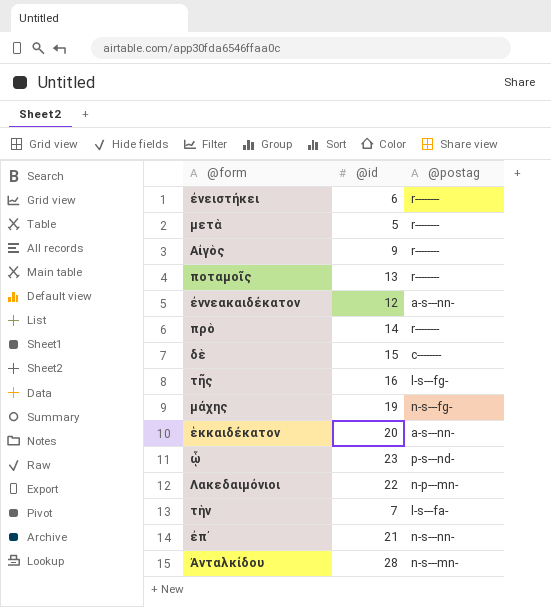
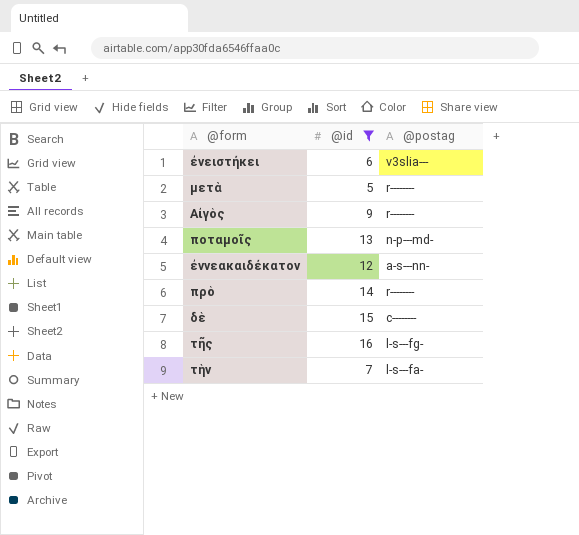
filter: none -> @id <= 16
ἐνειστήκει | @postag: r-------- -> v3slia---
ποταμοῖς | @postag: r-------- -> n-p---md-

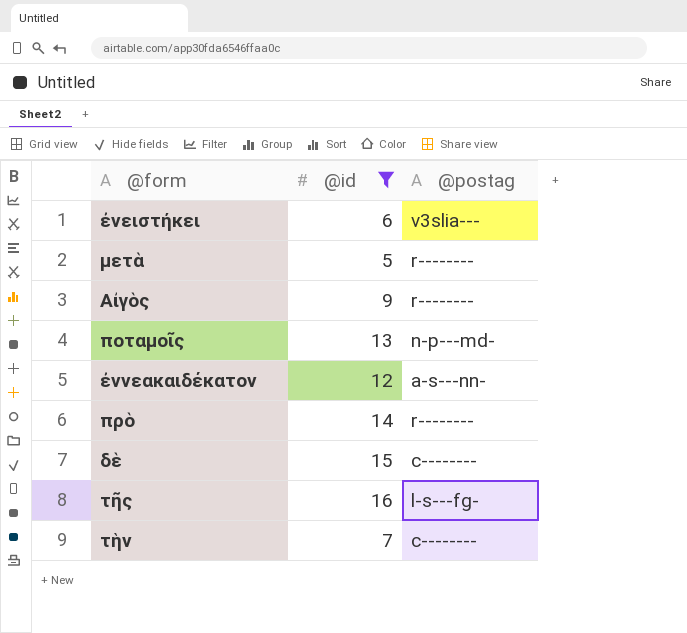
τὴν | @postag: l-s---fa- -> c--------

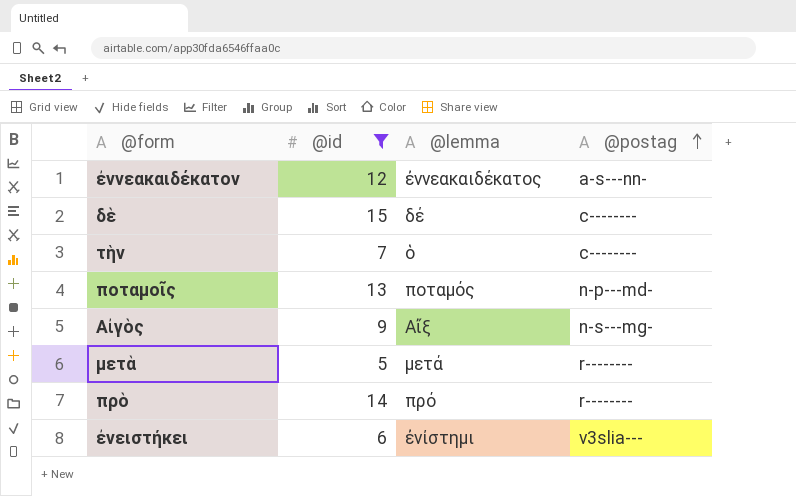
row order: none -> @postag ascending
column @lemma | position: none -> 3
row τῆς: 16 | l-s---fg- -> none
Αἰγὸς | @postag: r-------- -> n-s---mg-

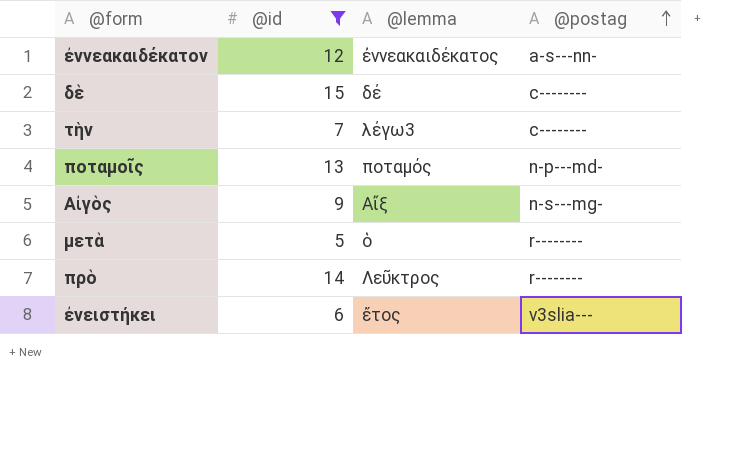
τὴν | @lemma: ὁ -> λέγω3
μετὰ | @lemma: μετά -> ὁ
πρὸ | @lemma: πρό -> Λεῦκτρος
ἐνειστήκει | @lemma: ἐνίστημι -> ἔτος

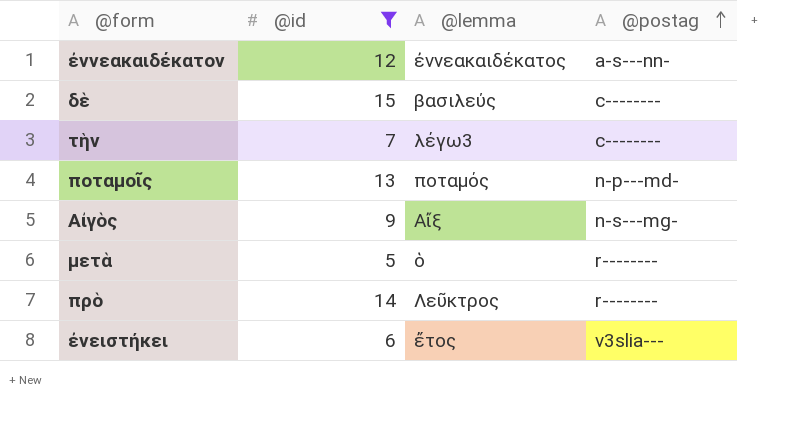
δὲ | @lemma: δέ -> βασιλεύς

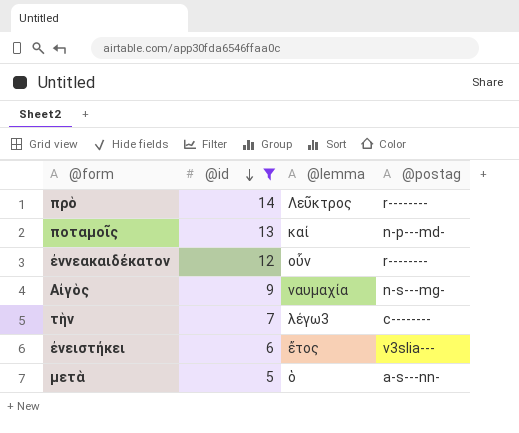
row order: @postag ascending -> @id descending
row δὲ: 15 | βασιλεύς | c-------- -> none
ποταμοῖς | @lemma: ποταμός -> καί
ἐννεακαιδέκατον | @lemma: ἐννεακαιδέκατος -> οὖν
ἐννεακαιδέκατον | @postag: a-s---nn- -> r--------
Αἰγὸς | @lemma: Αἴξ -> ναυμαχία
μετὰ | @postag: r-------- -> a-s---nn-

